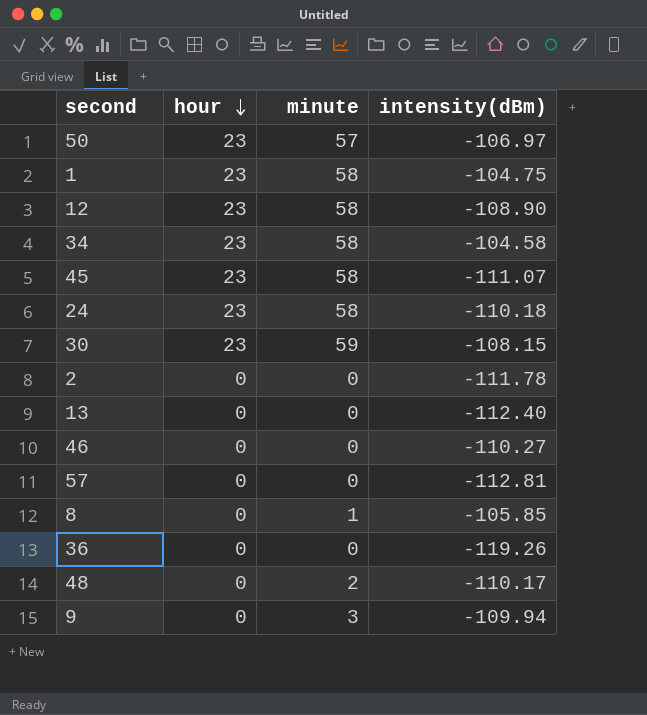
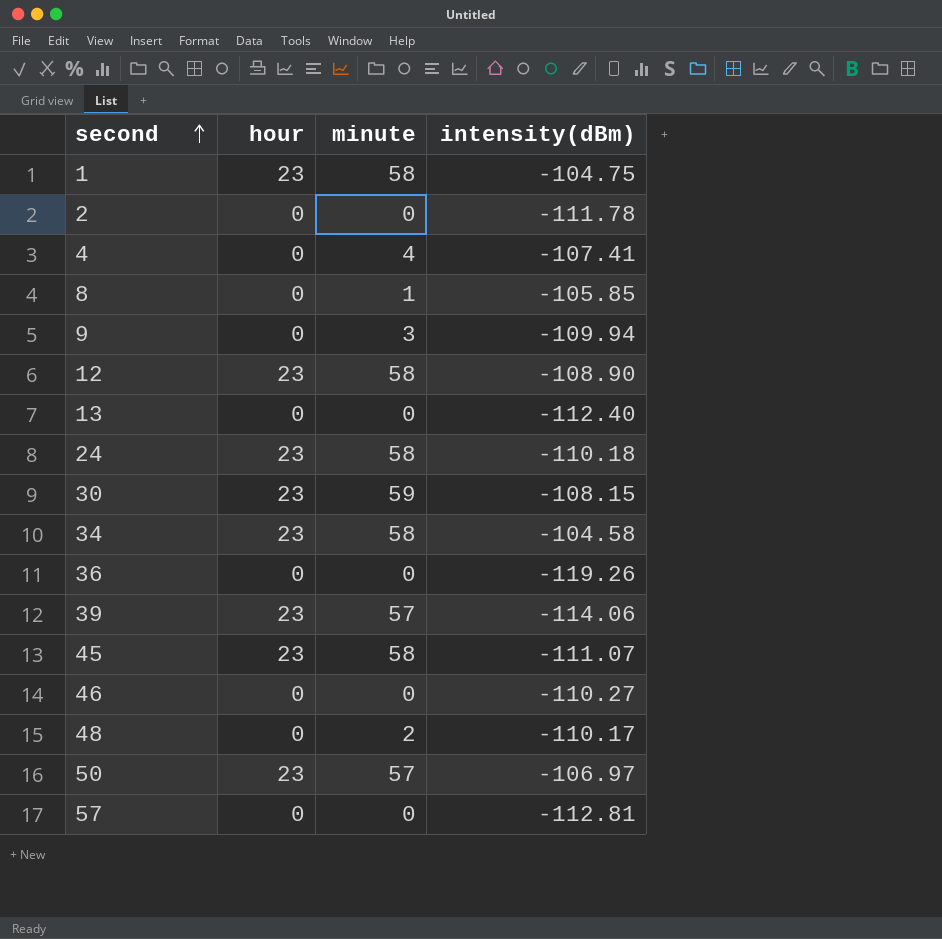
row order: hour descending -> second ascending
row 4: none -> 0 | 4 | -107.41
row 39: none -> 23 | 57 | -114.06

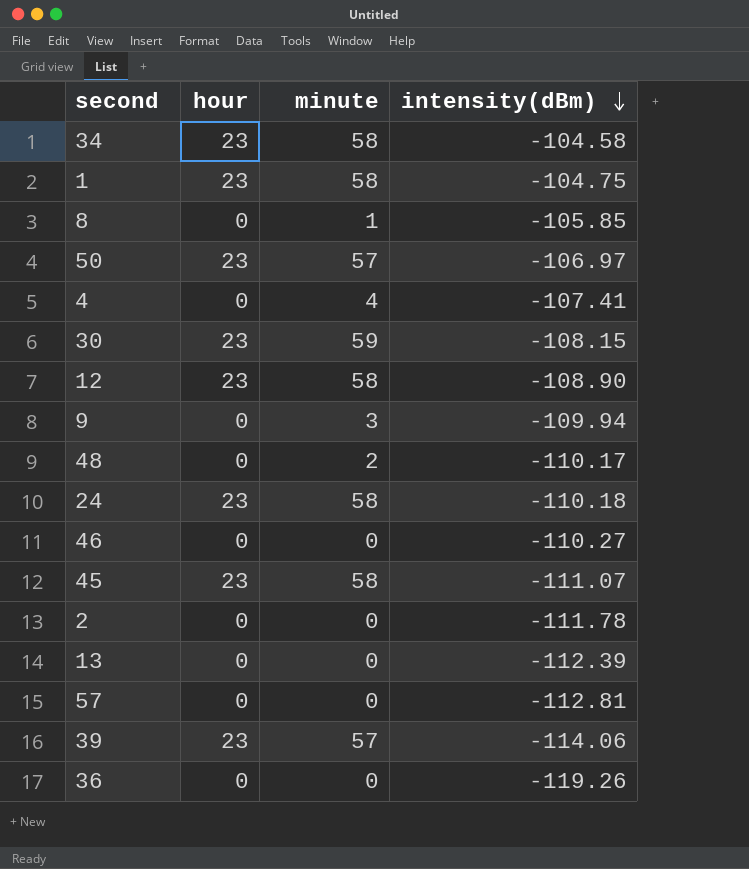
row order: second ascending -> intensity(dBm) descending
13 | intensity(dBm): -112.40 -> -112.39

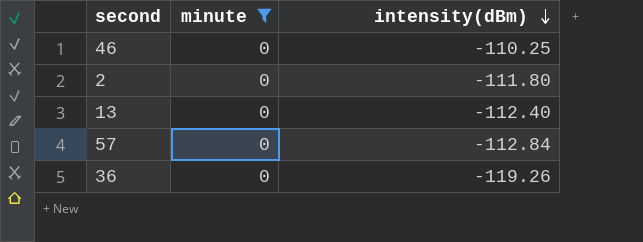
filter: none -> minute = 0
column hour | position: 2 -> none
46 | intensity(dBm): -110.27 -> -110.25
2 | intensity(dBm): -111.78 -> -111.80
13 | intensity(dBm): -112.39 -> -112.40
57 | intensity(dBm): -112.81 -> -112.84

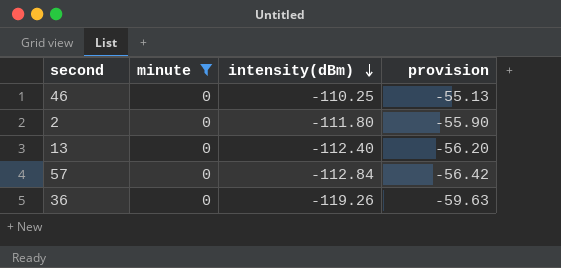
column provision | formula: none -> [intensity(dBm)] * 0.5

